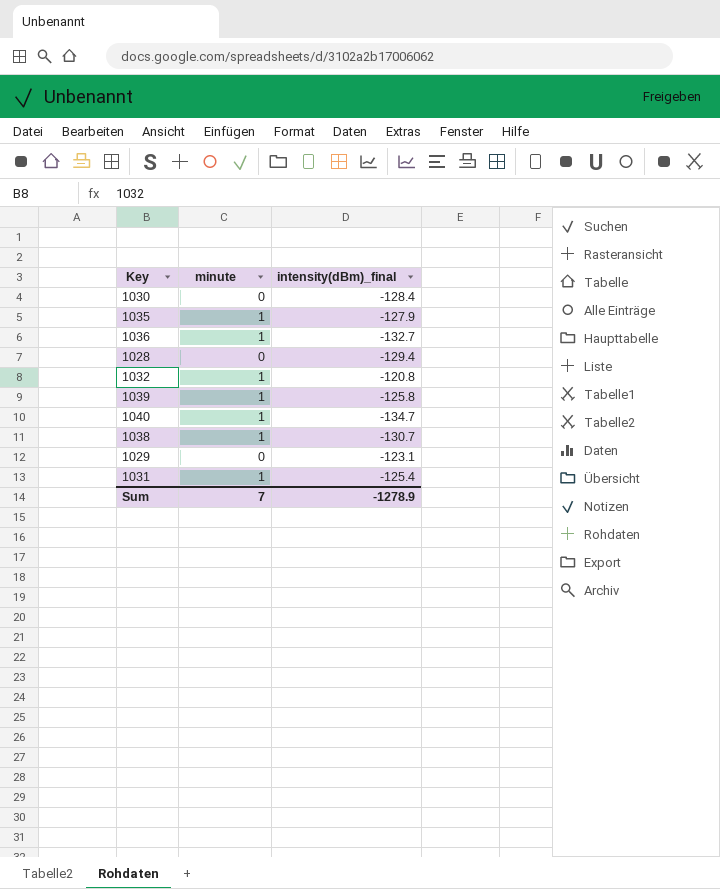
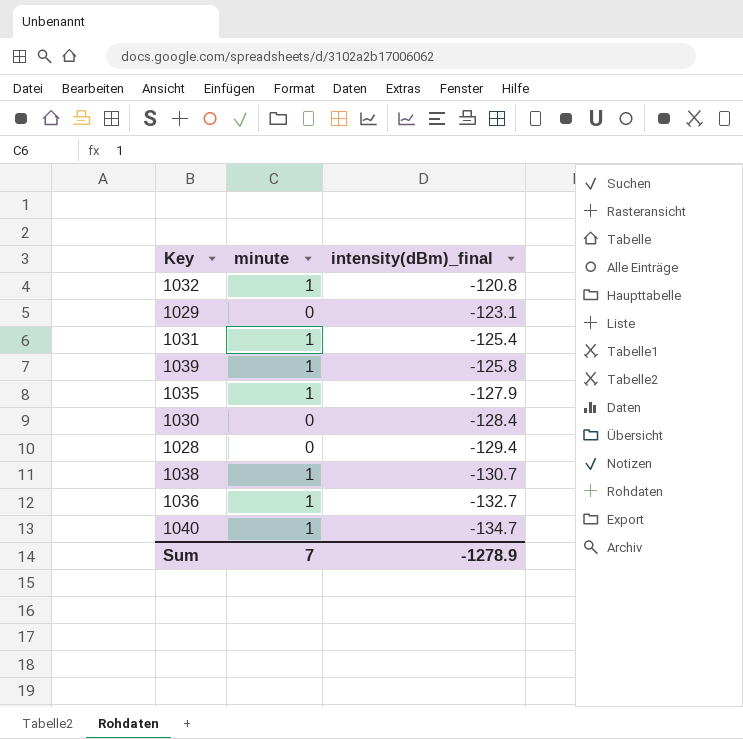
row order: none -> intensity(dBm)_final descending

